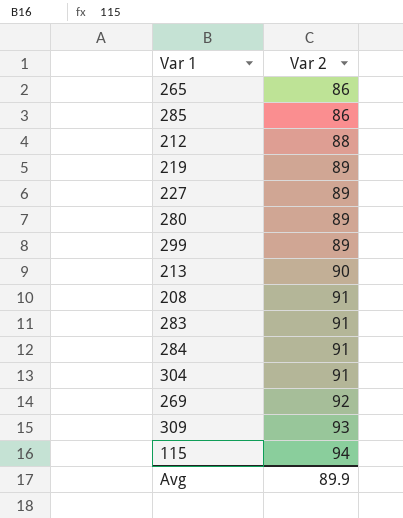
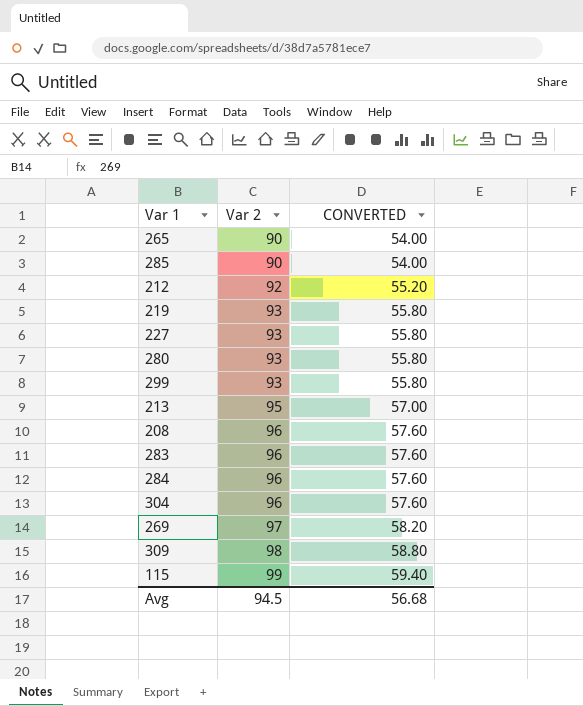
column CONVERTED | formula: none -> [Var 2] * 0.6
265 | Var 2: 86 -> 90
285 | Var 2: 86 -> 90
212 | Var 2: 88 -> 92
219 | Var 2: 89 -> 93
227 | Var 2: 89 -> 93
280 | Var 2: 89 -> 93
299 | Var 2: 89 -> 93
213 | Var 2: 90 -> 95
208 | Var 2: 91 -> 96
283 | Var 2: 91 -> 96
284 | Var 2: 91 -> 96
304 | Var 2: 91 -> 96
269 | Var 2: 92 -> 97
309 | Var 2: 93 -> 98
115 | Var 2: 94 -> 99
Avg | Var 2: 89.9 -> 94.5

